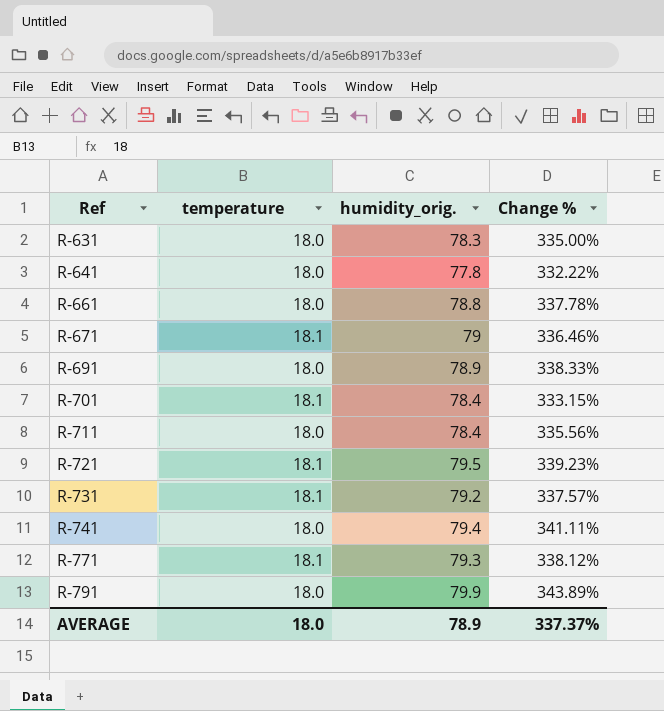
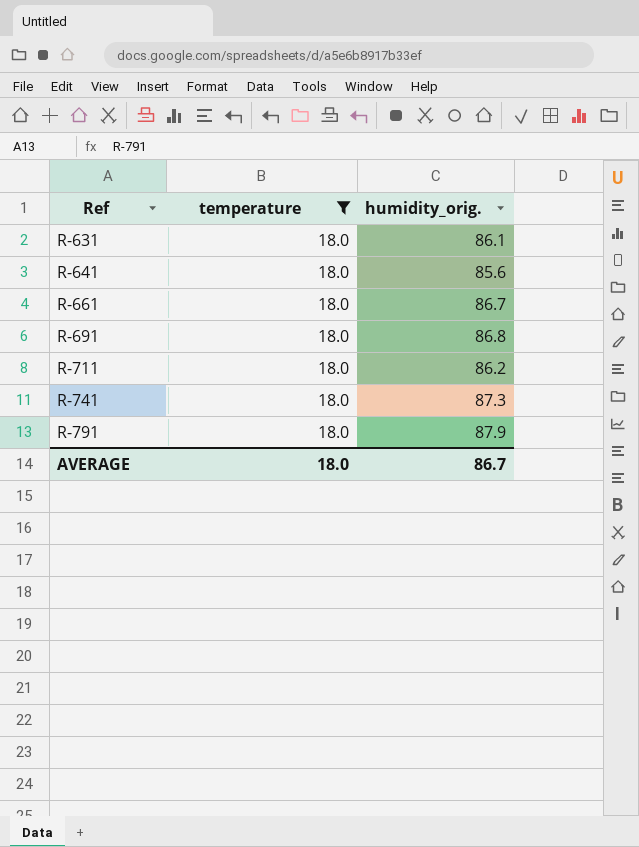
filter: none -> temperature = 18.0
column Change % | formula: ([humidity_orig.] - [temperature]) / [temperature] -> none
R-631 | humidity_orig.: 78.3 -> 86.1
R-641 | humidity_orig.: 77.8 -> 85.6
R-661 | humidity_orig.: 78.8 -> 86.7
R-691 | humidity_orig.: 78.9 -> 86.8
R-711 | humidity_orig.: 78.4 -> 86.2
R-741 | humidity_orig.: 79.4 -> 87.3
R-791 | humidity_orig.: 79.9 -> 87.9
AVERAGE | humidity_orig.: 78.9 -> 86.7

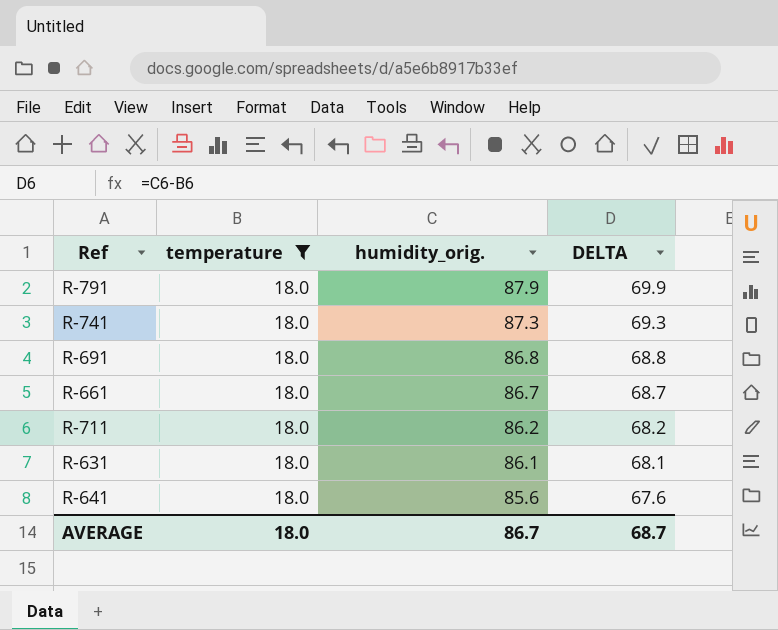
row order: Ref ascending -> humidity_orig. descending
column DELTA | formula: none -> [humidity_orig.] - [temperature]

